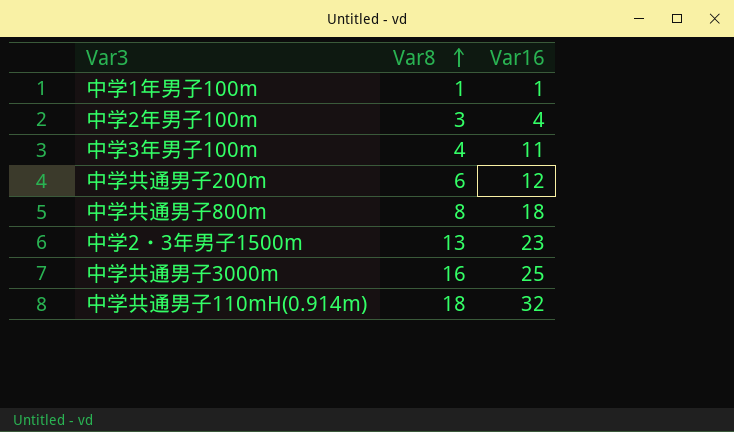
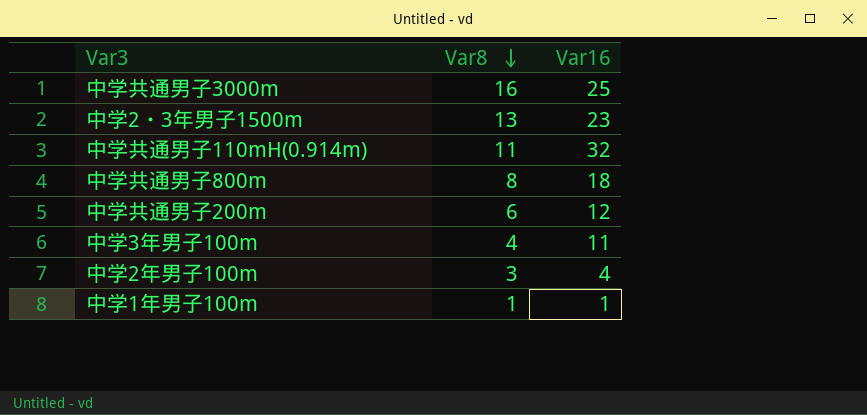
row order: Var8 ascending -> Var8 descending
中学共通男子110mH(0.914m) | Var8: 18 -> 11

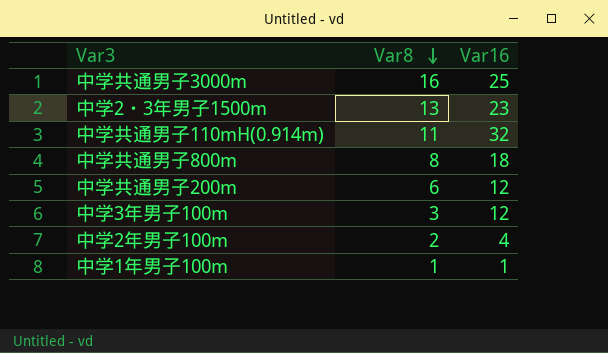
中学3年男子100m | Var8: 4 -> 3
中学3年男子100m | Var16: 11 -> 12
中学2年男子100m | Var8: 3 -> 2

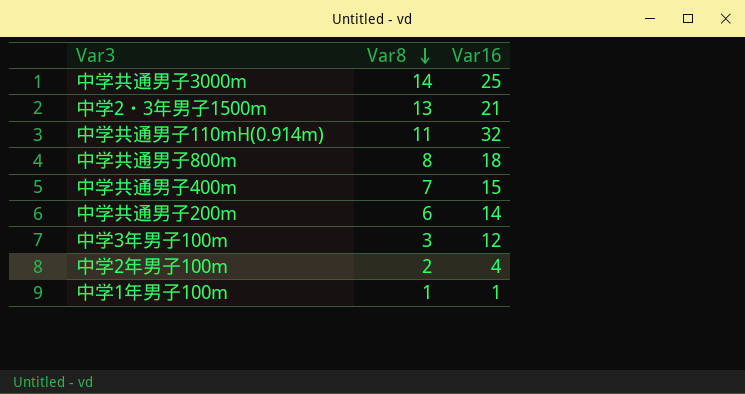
中学共通男子3000m | Var8: 16 -> 14
中学2・3年男子1500m | Var16: 23 -> 21
row 中学共通男子400m: none -> 7 | 15
中学共通男子200m | Var16: 12 -> 14

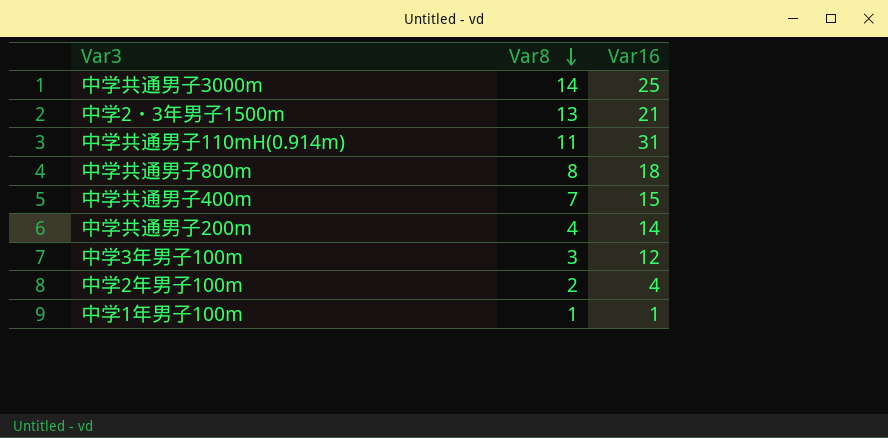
中学共通男子110mH(0.914m) | Var16: 32 -> 31
中学共通男子200m | Var8: 6 -> 4

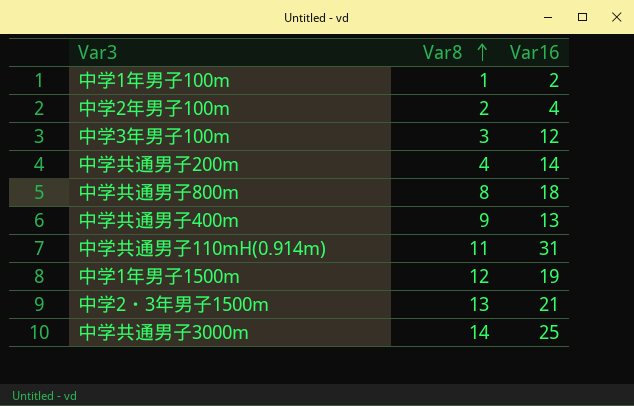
row order: Var8 descending -> Var8 ascending
中学1年男子100m | Var16: 1 -> 2
中学共通男子400m | Var8: 7 -> 9
中学共通男子400m | Var16: 15 -> 13
row 中学1年男子1500m: none -> 12 | 19

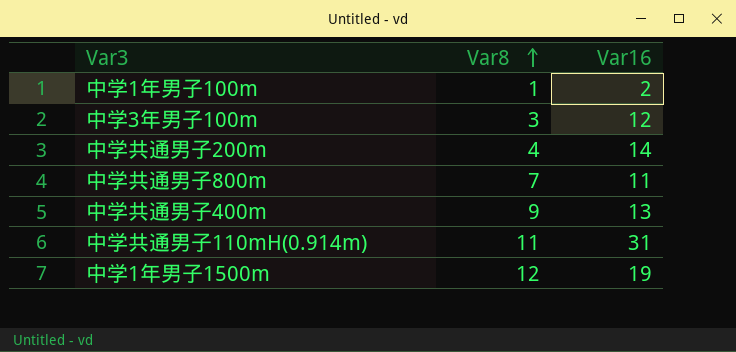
row 中学2年男子100m: 2 | 4 -> none
row 中学2・3年男子1500m: 13 | 21 -> none
row 中学共通男子3000m: 14 | 25 -> none
中学共通男子800m | Var8: 8 -> 7
中学共通男子800m | Var16: 18 -> 11

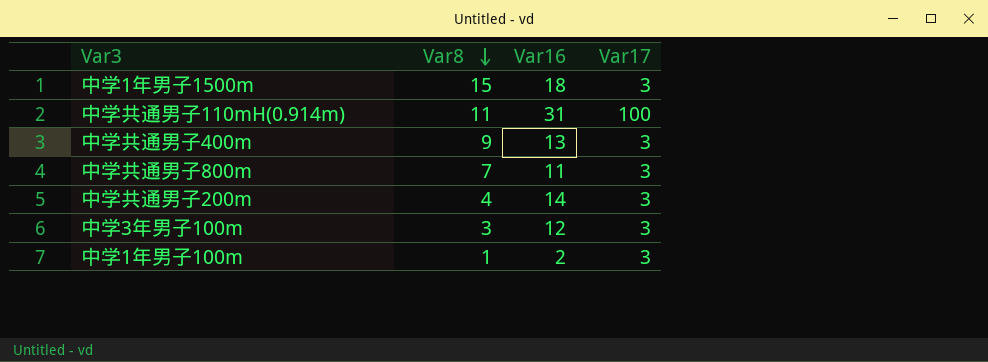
row order: Var8 ascending -> Var8 descending
column Var17 | position: none -> 4
中学1年男子1500m | Var8: 12 -> 15
中学1年男子1500m | Var16: 19 -> 18

